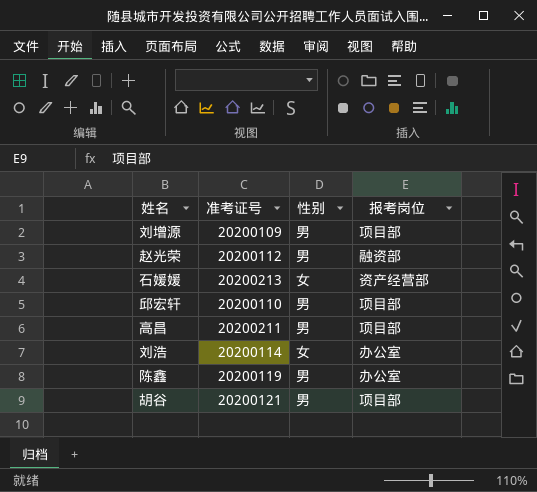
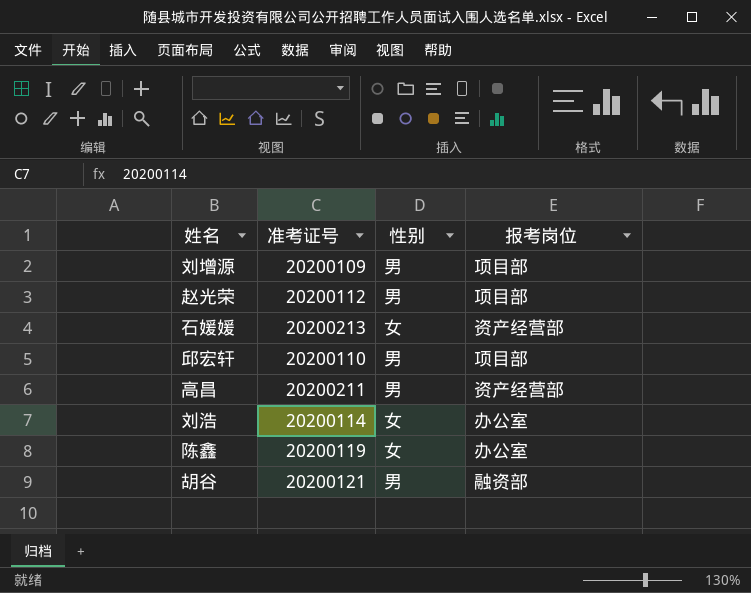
赵光荣 | 报考岗位: 融资部 -> 项目部
高昌 | 报考岗位: 项目部 -> 资产经营部
陈鑫 | 性别: 男 -> 女
胡谷 | 报考岗位: 项目部 -> 融资部

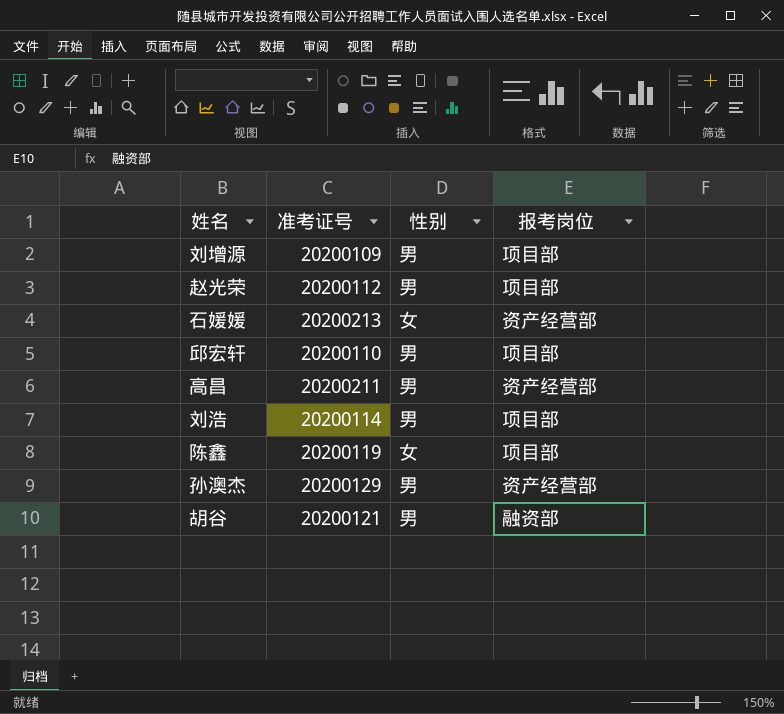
刘浩 | 性别: 女 -> 男
刘浩 | 报考岗位: 办公室 -> 项目部
陈鑫 | 报考岗位: 办公室 -> 项目部
row 孙澳杰: none -> 20200129 | 男 | 资产经营部

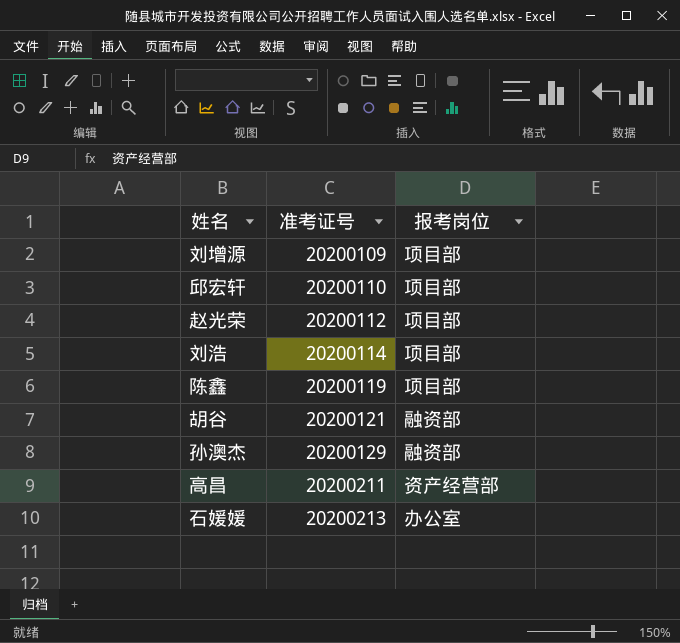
row order: none -> 准考证号 ascending
column 性别 | position: 3 -> none
孙澳杰 | 报考岗位: 资产经营部 -> 融资部
石媛媛 | 报考岗位: 资产经营部 -> 办公室

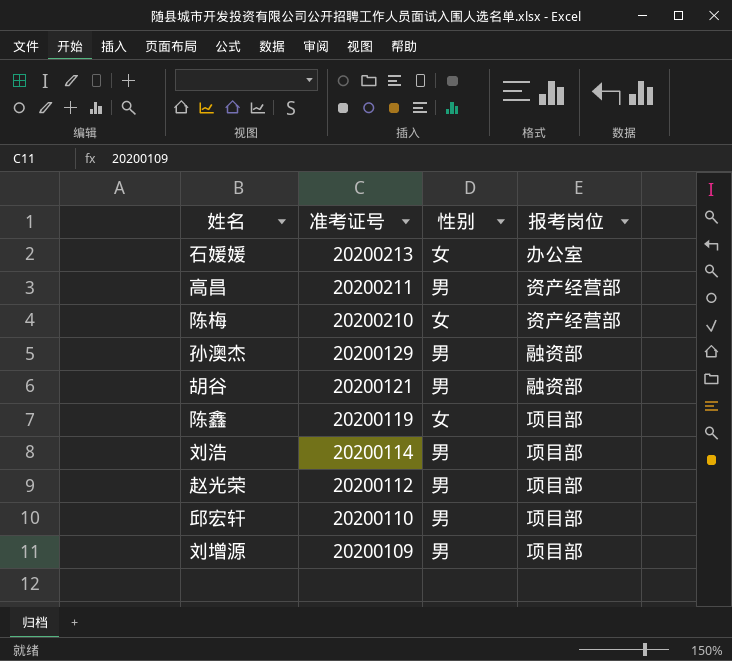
row order: 准考证号 ascending -> 准考证号 descending
column 性别 | position: none -> 3
row 陈梅: none -> 20200210 | 女 | 资产经营部

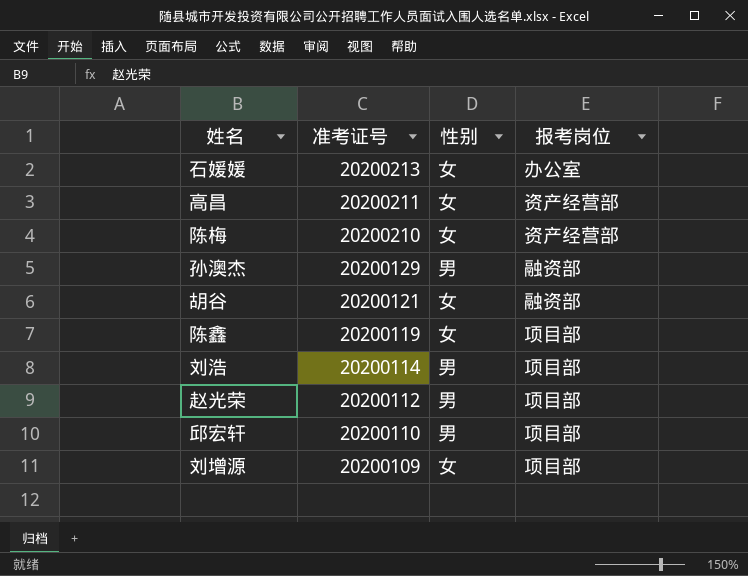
高昌 | 性别: 男 -> 女
胡谷 | 性别: 男 -> 女
刘增源 | 性别: 男 -> 女

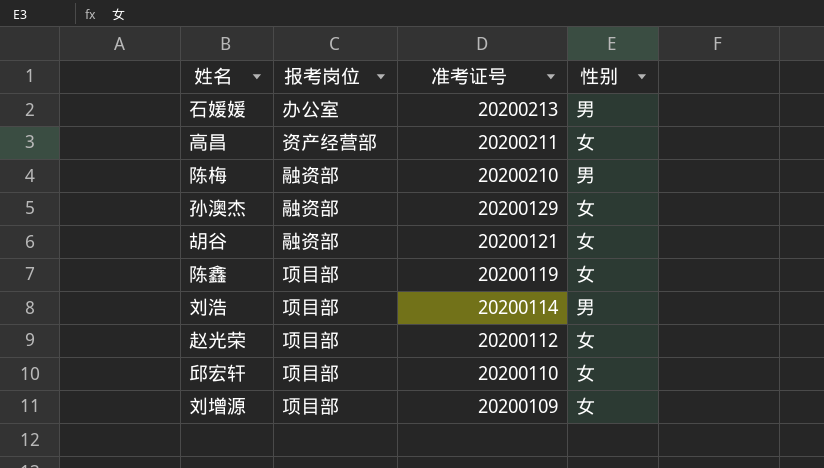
column 报考岗位 | position: 4 -> 2
石媛媛 | 性别: 女 -> 男
陈梅 | 报考岗位: 资产经营部 -> 融资部
陈梅 | 性别: 女 -> 男
孙澳杰 | 性别: 男 -> 女
赵光荣 | 性别: 男 -> 女
邱宏轩 | 性别: 男 -> 女

